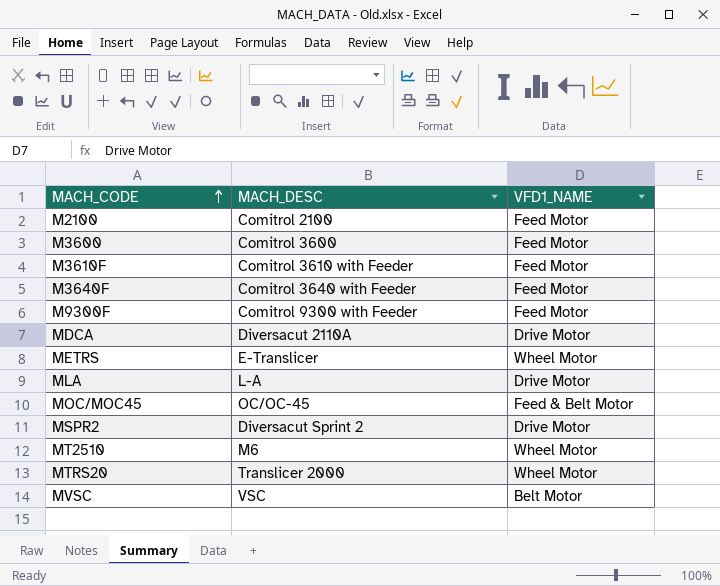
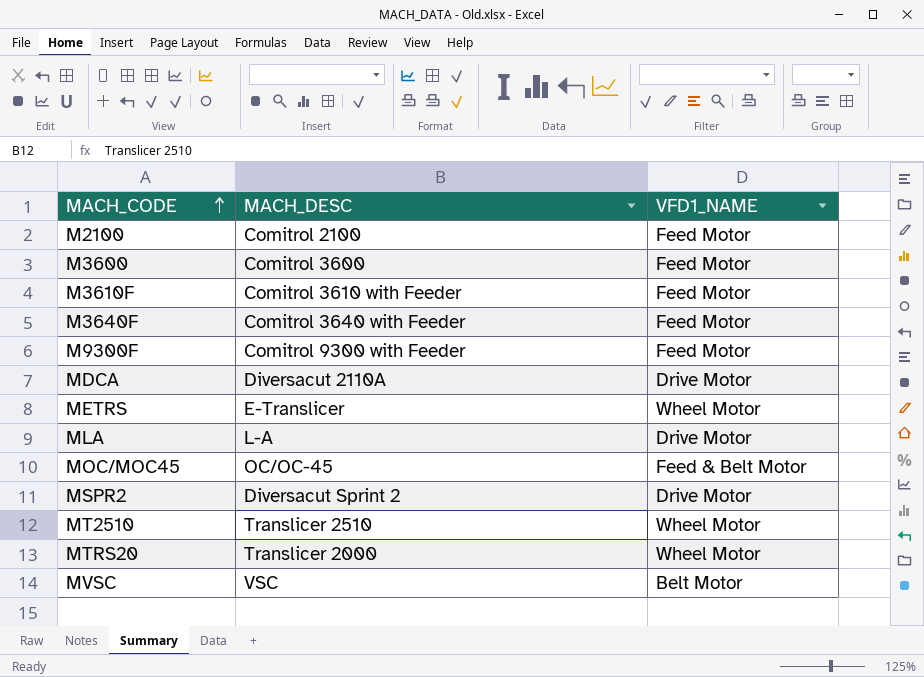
MT2510 | MACH_DESC: M6 -> Translicer 2510

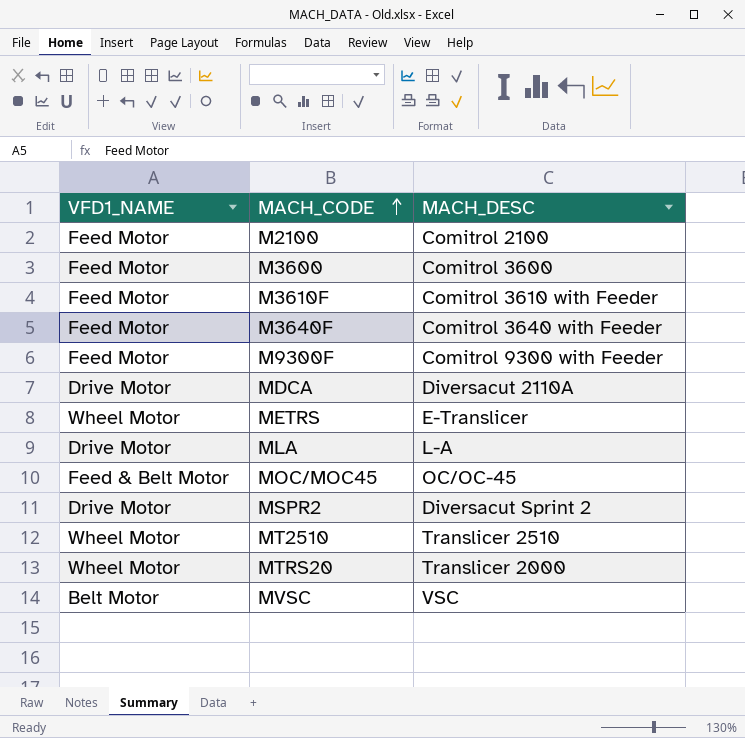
column VFD1_NAME | position: 3 -> 1

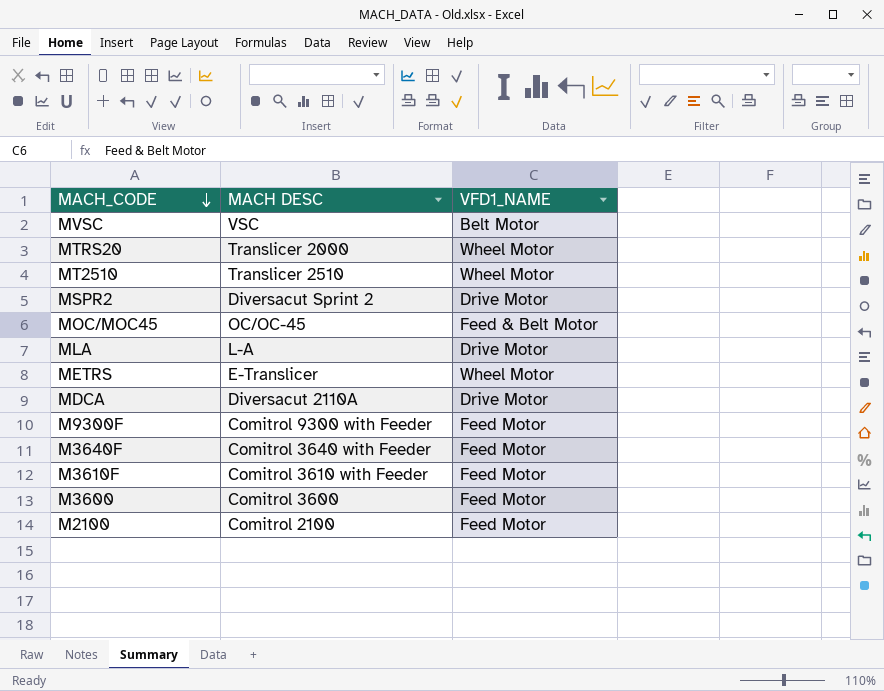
row order: MACH_CODE ascending -> MACH_CODE descending
column name: MACH_DESC -> MACH DESC
column VFD1_NAME | position: 1 -> 3

